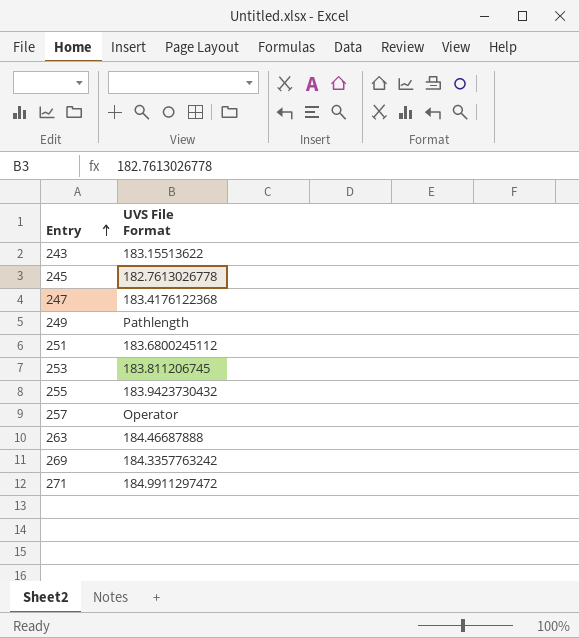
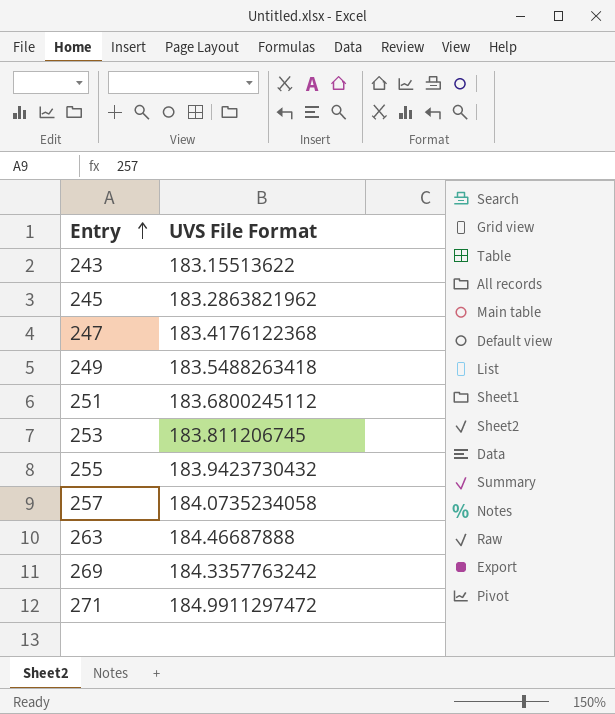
245 | UVS File Format: 182.7613026778 -> 183.2863821962
249 | UVS File Format: Pathlength -> 183.5488263418
257 | UVS File Format: Operator -> 184.0735234058

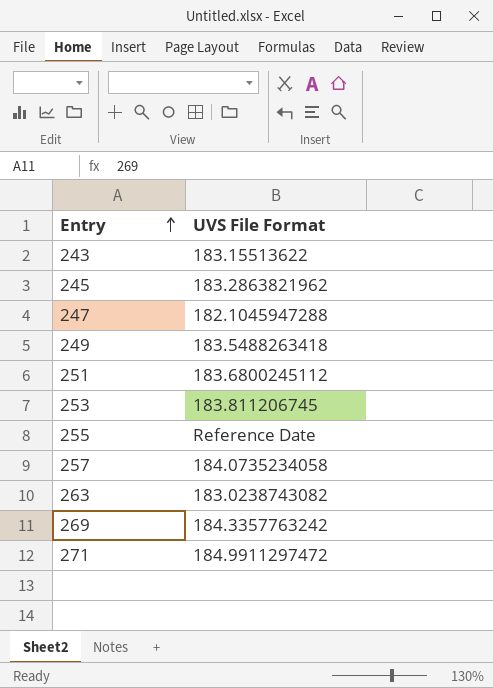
247 | UVS File Format: 183.4176122368 -> 182.1045947288
255 | UVS File Format: 183.9423730432 -> Reference Date
263 | UVS File Format: 184.46687888 -> 183.0238743082

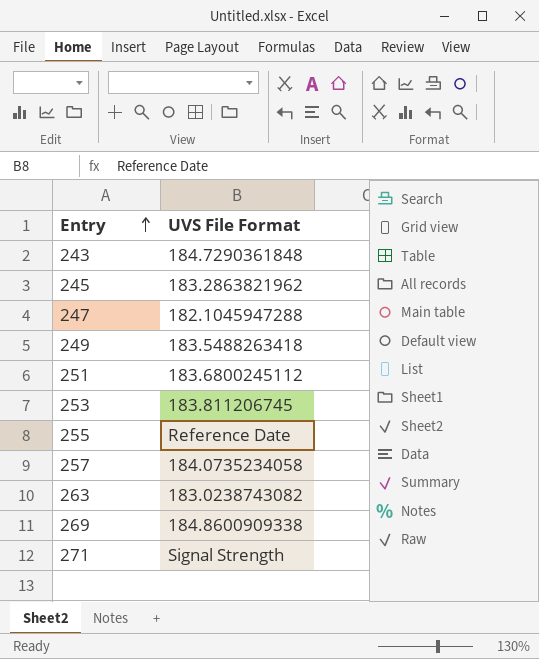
243 | UVS File Format: 183.15513622 -> 184.7290361848
269 | UVS File Format: 184.3357763242 -> 184.8600909338
271 | UVS File Format: 184.9911297472 -> Signal Strength

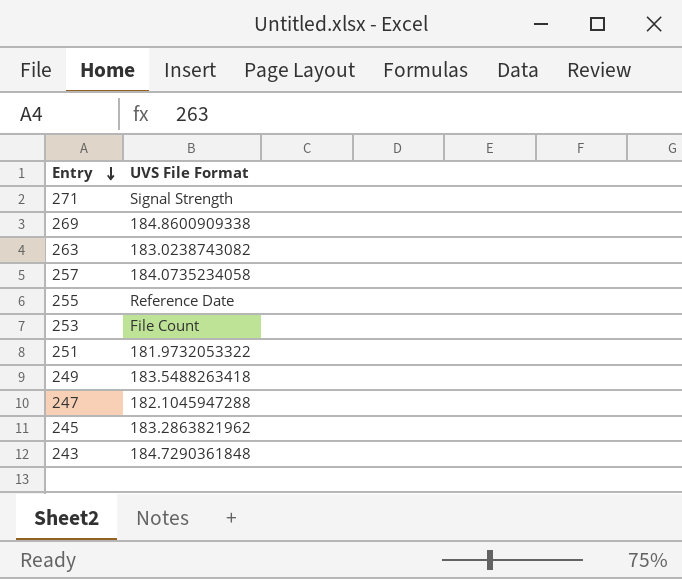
row order: Entry ascending -> Entry descending
253 | UVS File Format: 183.811206745 -> File Count
251 | UVS File Format: 183.6800245112 -> 181.9732053322

